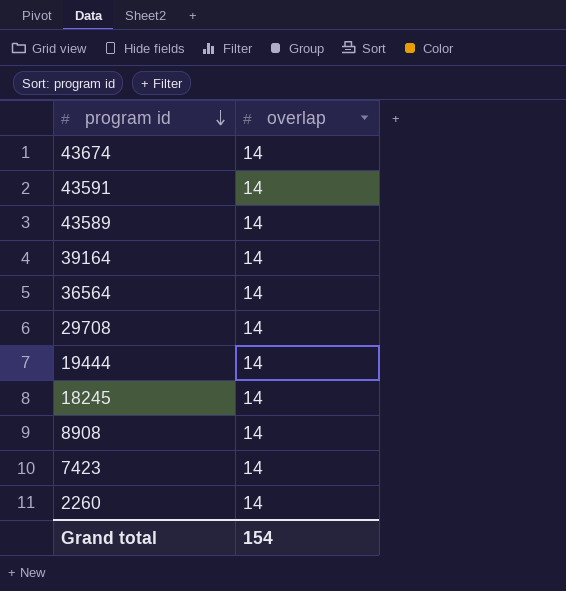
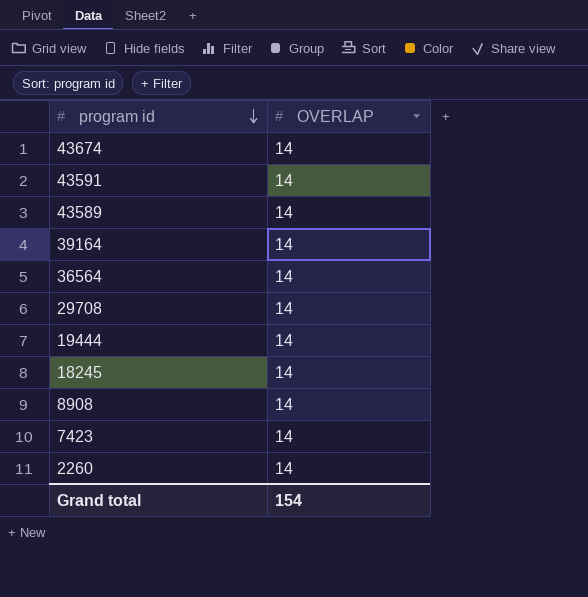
column name: overlap -> OVERLAP

